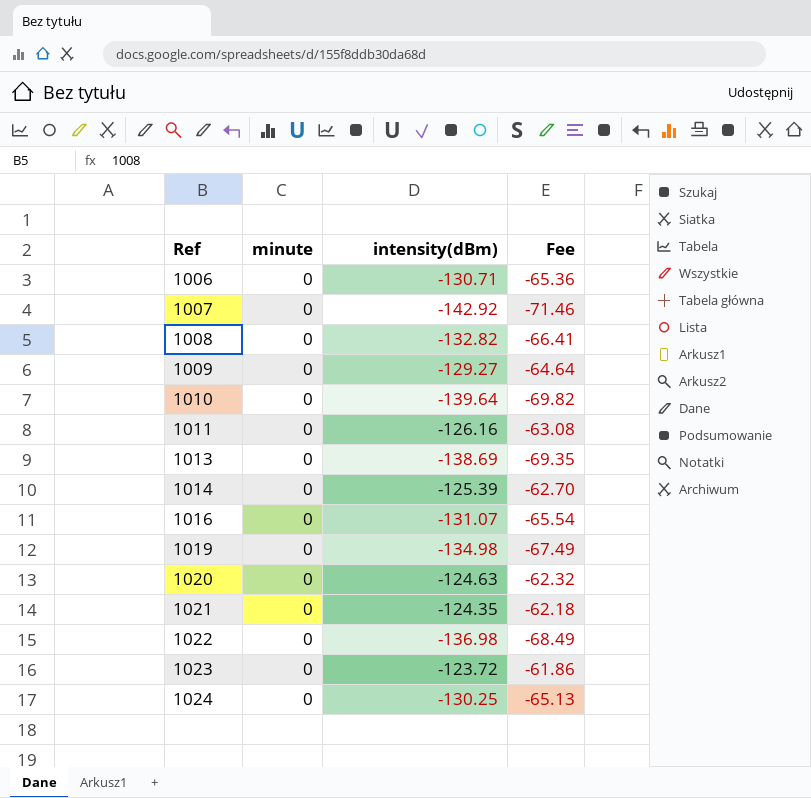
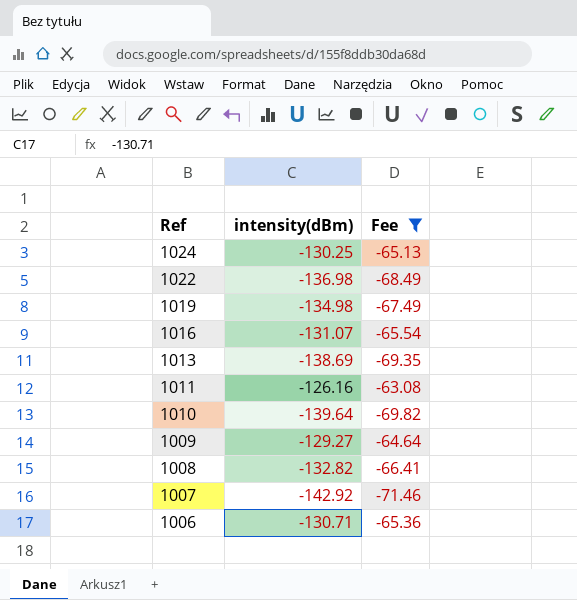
filter: none -> Fee <= -63.08
row order: Ref ascending -> Ref descending
column minute | position: 2 -> none

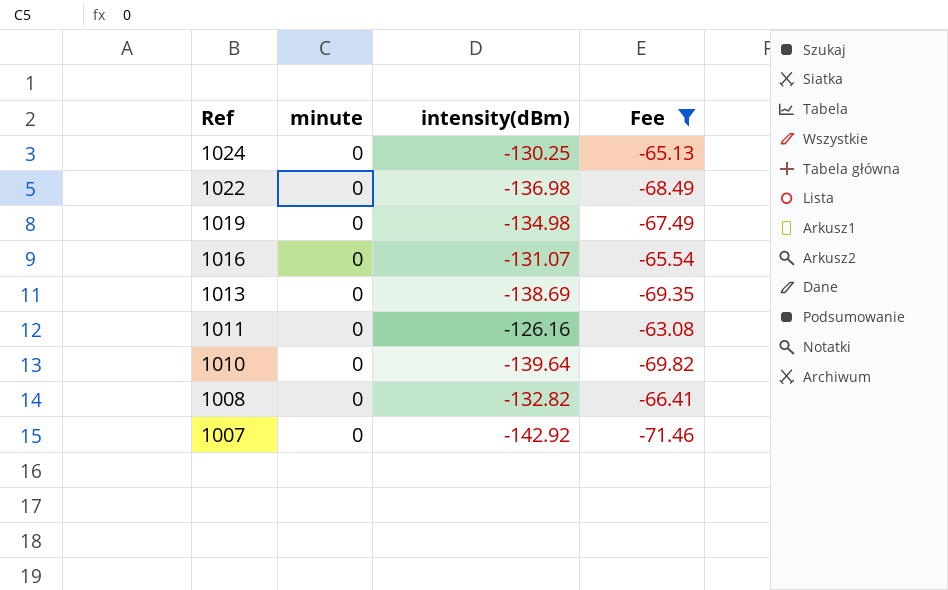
column minute | position: none -> 2
row 1009: -129.27 | -64.64 -> none
row 1006: -130.71 | -65.36 -> none

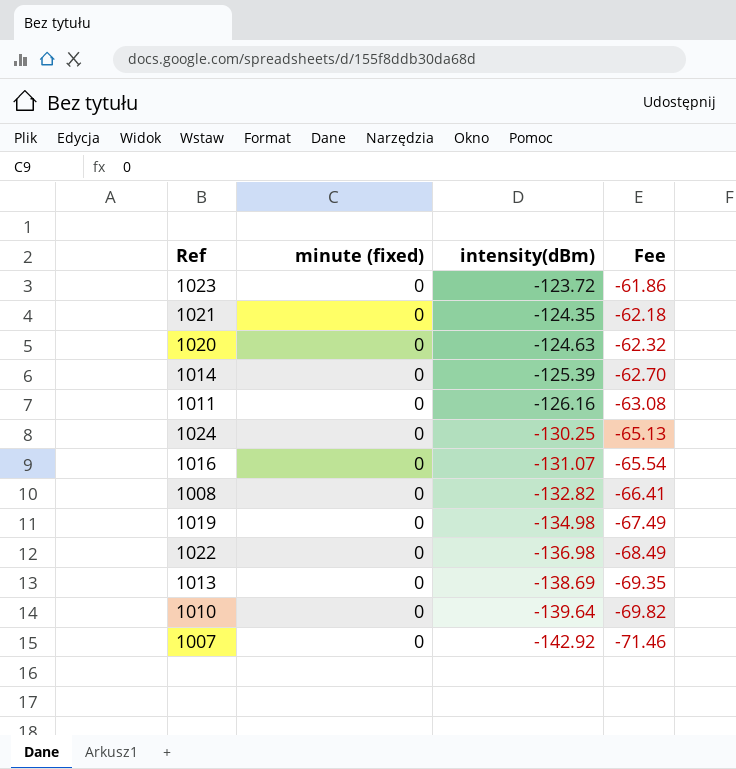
filter: Fee <= -63.08 -> none
row order: Ref descending -> intensity(dBm) descending
column name: minute -> minute (fixed)

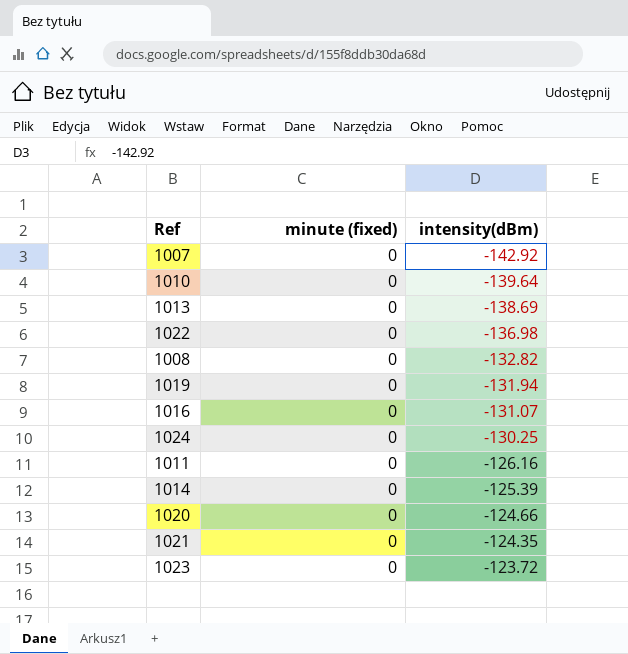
row order: intensity(dBm) descending -> intensity(dBm) ascending
column Fee | formula: [intensity(dBm)] * 0.5 -> none
1019 | intensity(dBm): -134.98 -> -131.94
1020 | intensity(dBm): -124.63 -> -124.66

